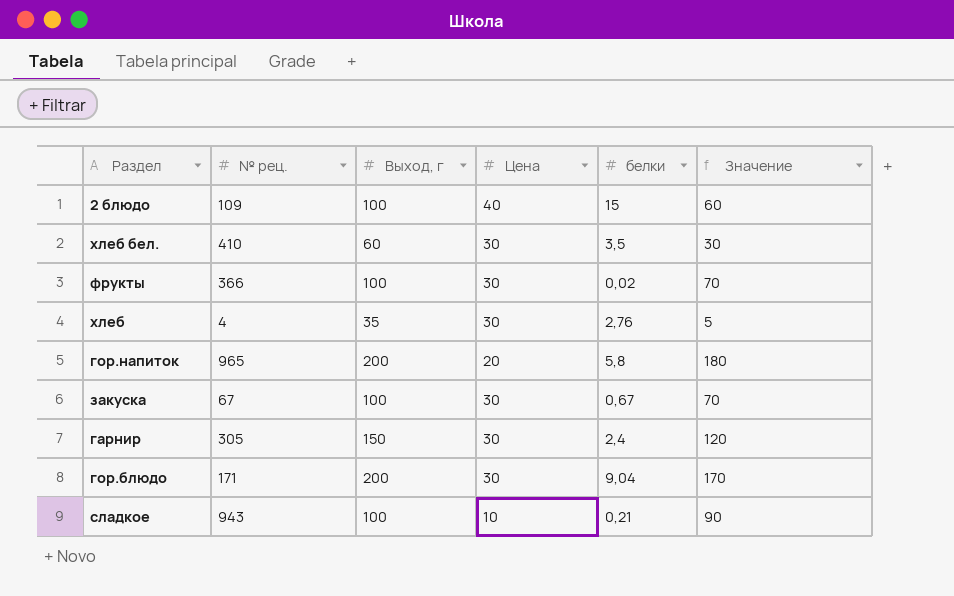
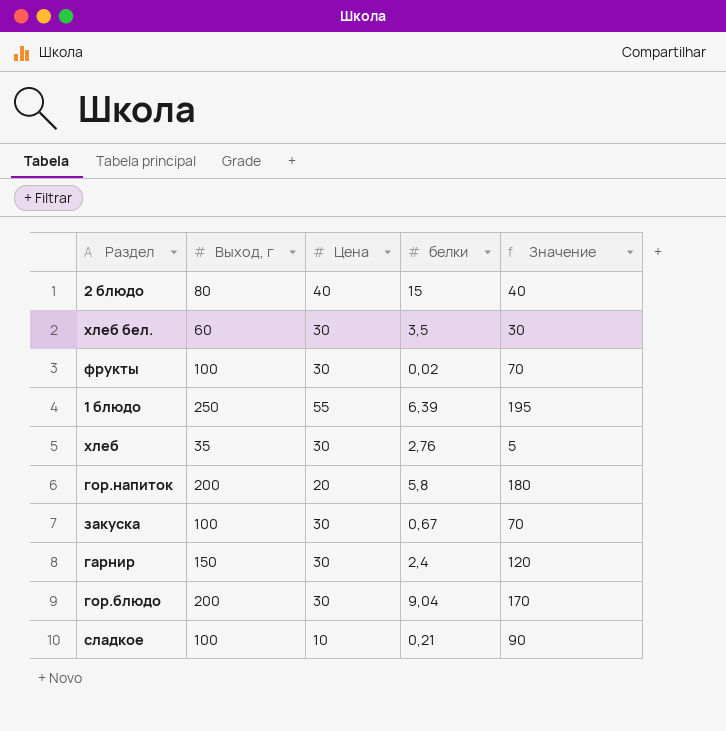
column № рец. | position: 2 -> none
2 блюдо | Выход, г: 100 -> 80
2 блюдо | Значение: 60 -> 40
row 1 блюдо: none -> 250 | 55 | 6,39 | 195

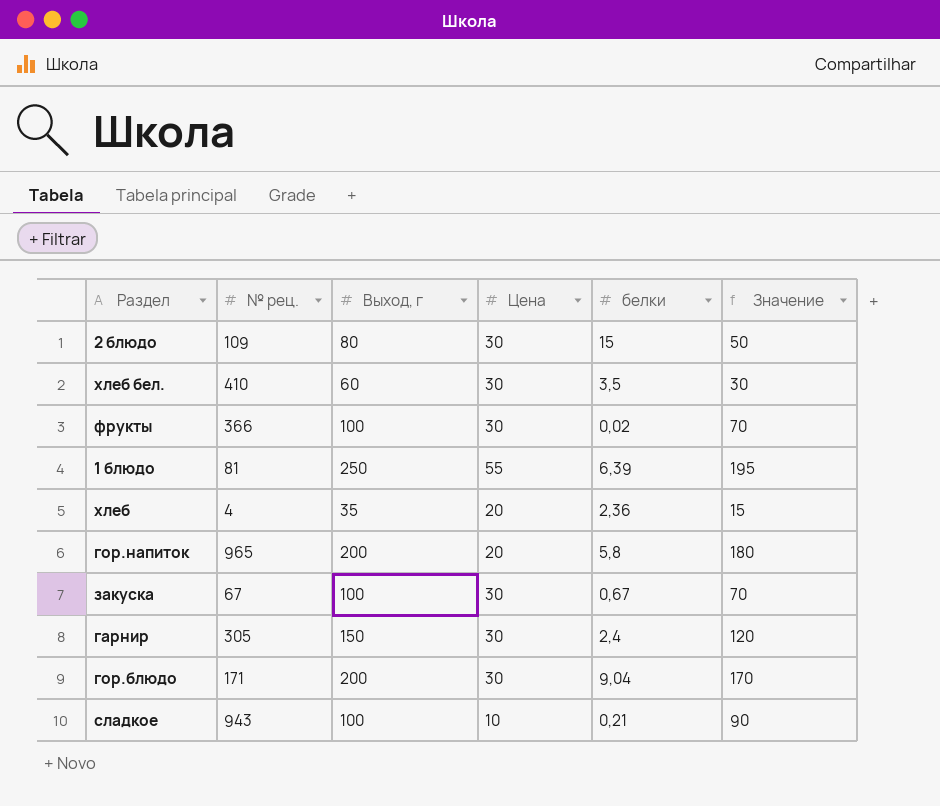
column № рец. | position: none -> 2
2 блюдо | Цена: 40 -> 30
2 блюдо | Значение: 40 -> 50
хлеб | Цена: 30 -> 20
хлеб | белки: 2,76 -> 2,36
хлеб | Значение: 5 -> 15

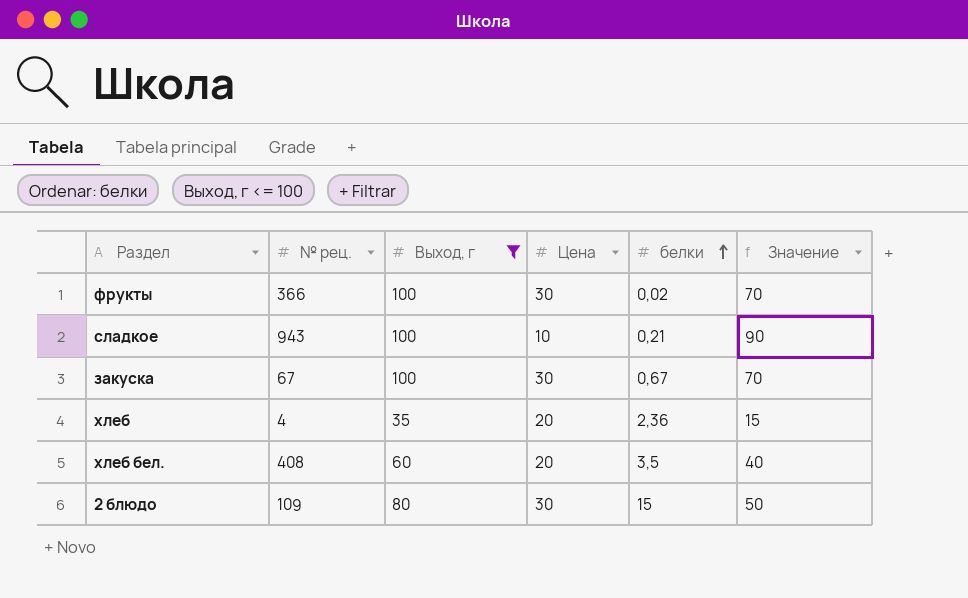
filter: none -> Выход, г <= 100
row order: none -> белки ascending
хлеб бел. | № рец.: 410 -> 408
хлеб бел. | Цена: 30 -> 20
хлеб бел. | Значение: 30 -> 40

